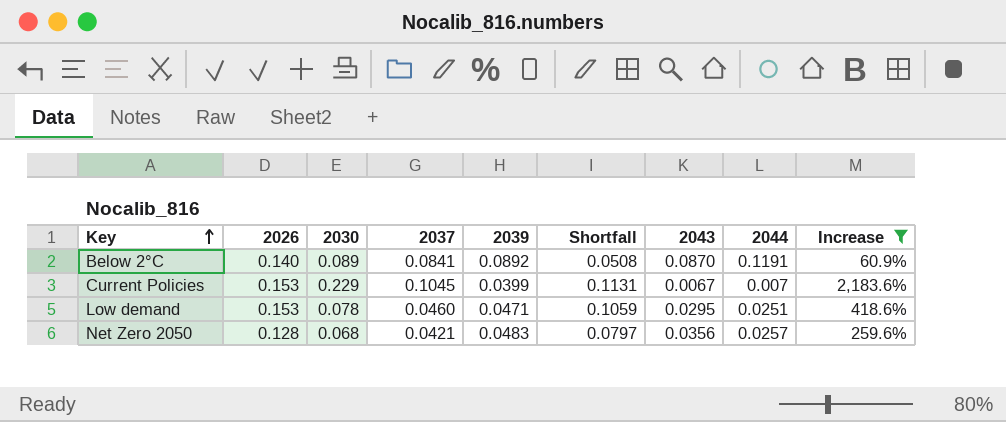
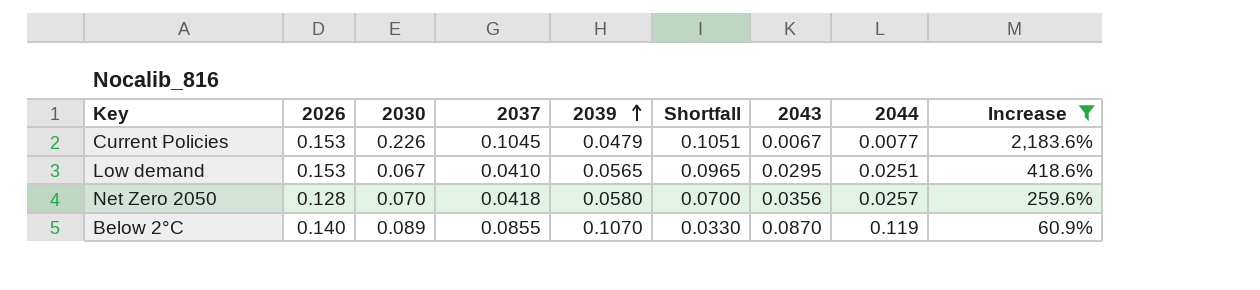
row order: Key ascending -> 2039 ascending
Current Policies | 2030: 0.229 -> 0.226
Current Policies | 2039: 0.0399 -> 0.0479
Current Policies | Shortfall: 0.1131 -> 0.1051
Current Policies | 2044: 0.007 -> 0.0077
Low demand | 2030: 0.078 -> 0.067
Low demand | 2037: 0.0460 -> 0.0410
Low demand | 2039: 0.0471 -> 0.0565
Low demand | Shortfall: 0.1059 -> 0.0965
Net Zero 2050 | 2030: 0.068 -> 0.070
Net Zero 2050 | 2037: 0.0421 -> 0.0418
Net Zero 2050 | 2039: 0.0483 -> 0.0580
Net Zero 2050 | Shortfall: 0.0797 -> 0.0700
Below 2°C | 2037: 0.0841 -> 0.0855
Below 2°C | 2039: 0.0892 -> 0.1070
Below 2°C | Shortfall: 0.0508 -> 0.0330
Below 2°C | 2044: 0.1191 -> 0.119

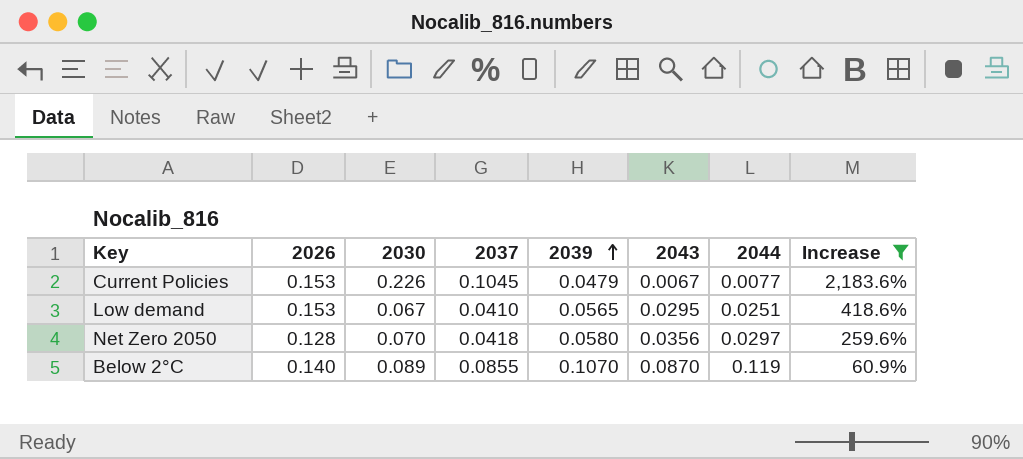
column Shortfall | formula: [2026] - [2039] -> none
Net Zero 2050 | 2044: 0.0257 -> 0.0297

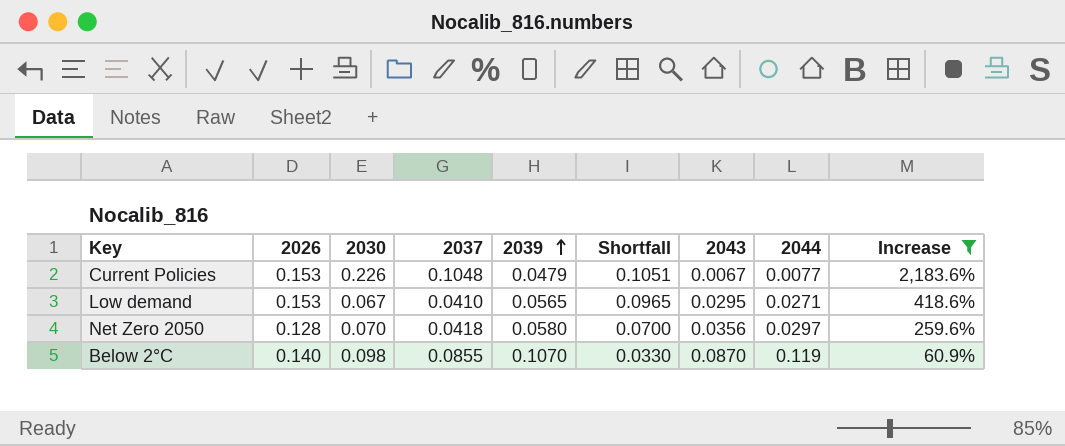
column Shortfall | formula: none -> [2026] - [2039]
Current Policies | 2037: 0.1045 -> 0.1048
Low demand | 2044: 0.0251 -> 0.0271
Below 2°C | 2030: 0.089 -> 0.098

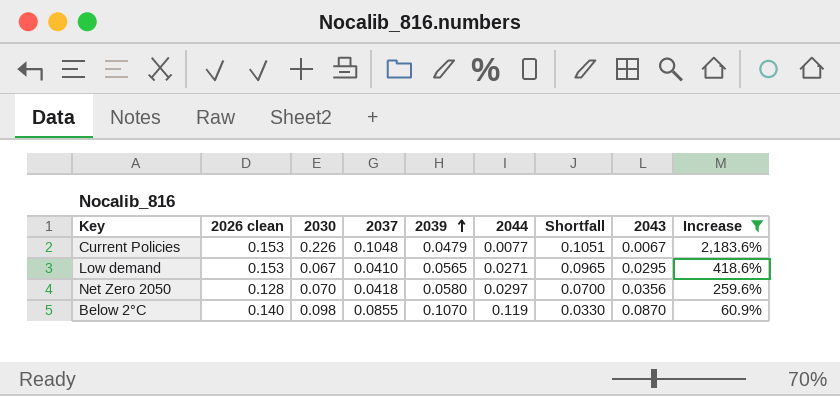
column name: 2026 -> 2026 clean
column 2044 | position: 8 -> 6

